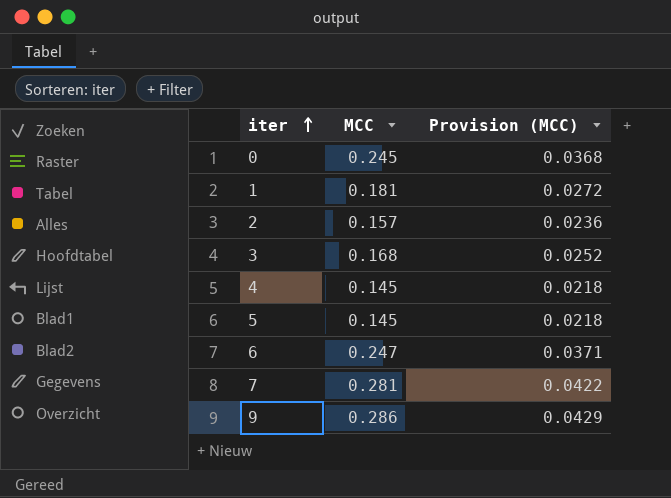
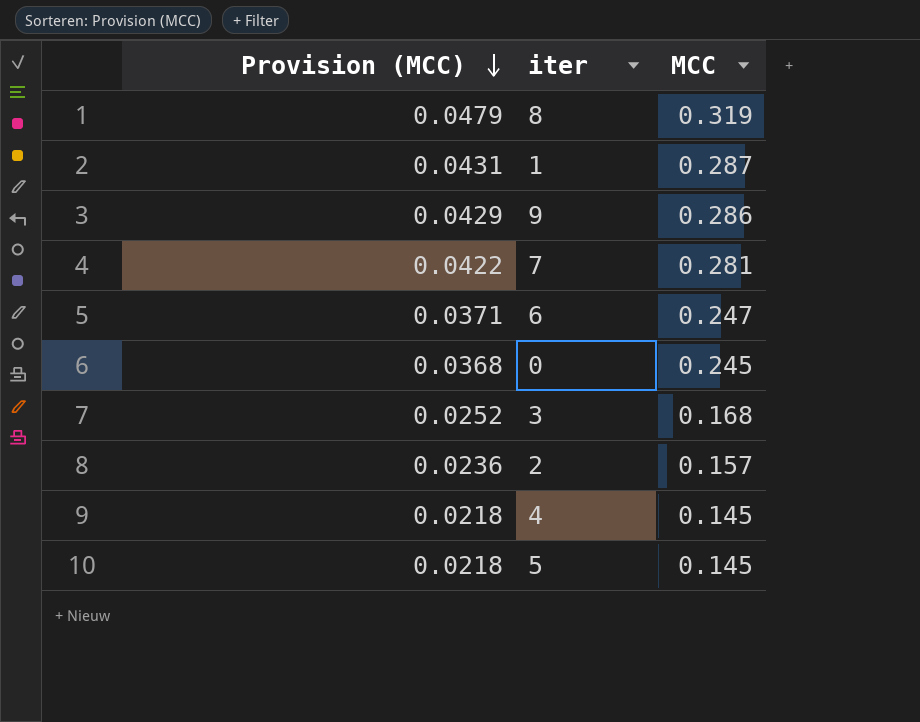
row order: iter ascending -> Provision (MCC) descending
column Provision (MCC) | position: 3 -> 1
row 8: none -> 0.0479 | 0.319
1 | Provision (MCC): 0.0272 -> 0.0431
1 | MCC: 0.181 -> 0.287

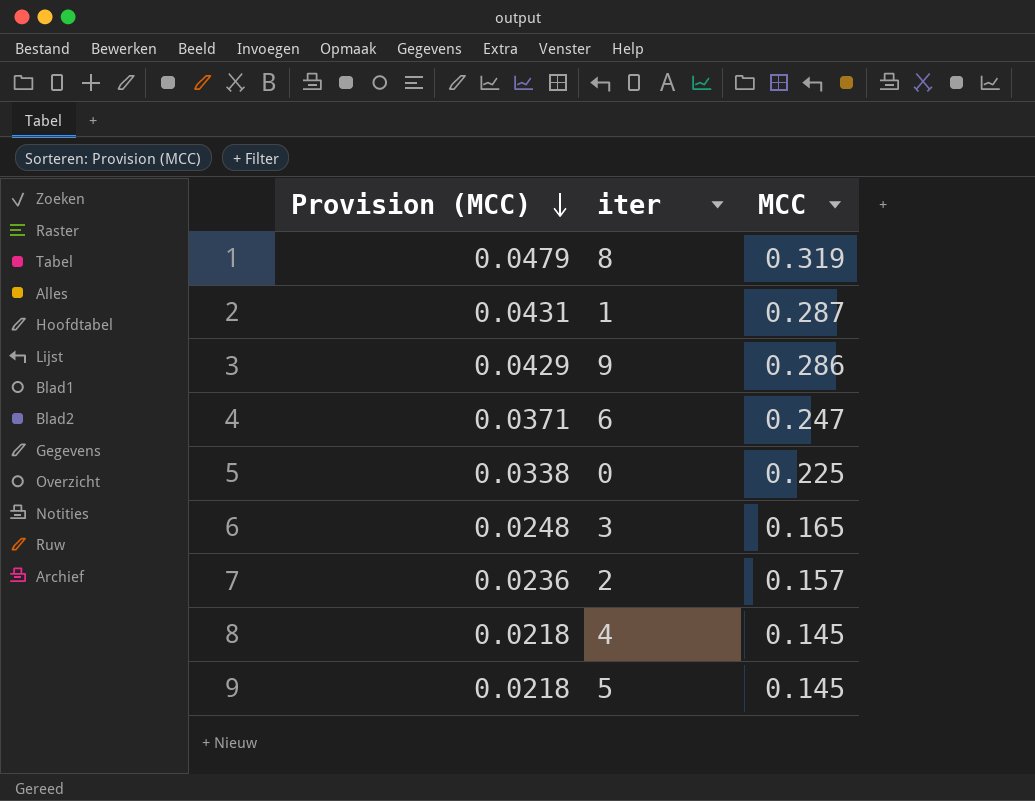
row 7: 0.0422 | 0.281 -> none
0 | Provision (MCC): 0.0368 -> 0.0338
0 | MCC: 0.245 -> 0.225
3 | Provision (MCC): 0.0252 -> 0.0248
3 | MCC: 0.168 -> 0.165

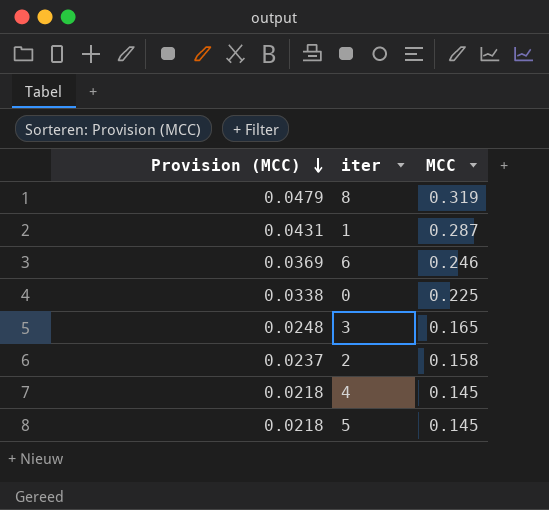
row 9: 0.0429 | 0.286 -> none
6 | Provision (MCC): 0.0371 -> 0.0369
6 | MCC: 0.247 -> 0.246
2 | Provision (MCC): 0.0236 -> 0.0237
2 | MCC: 0.157 -> 0.158

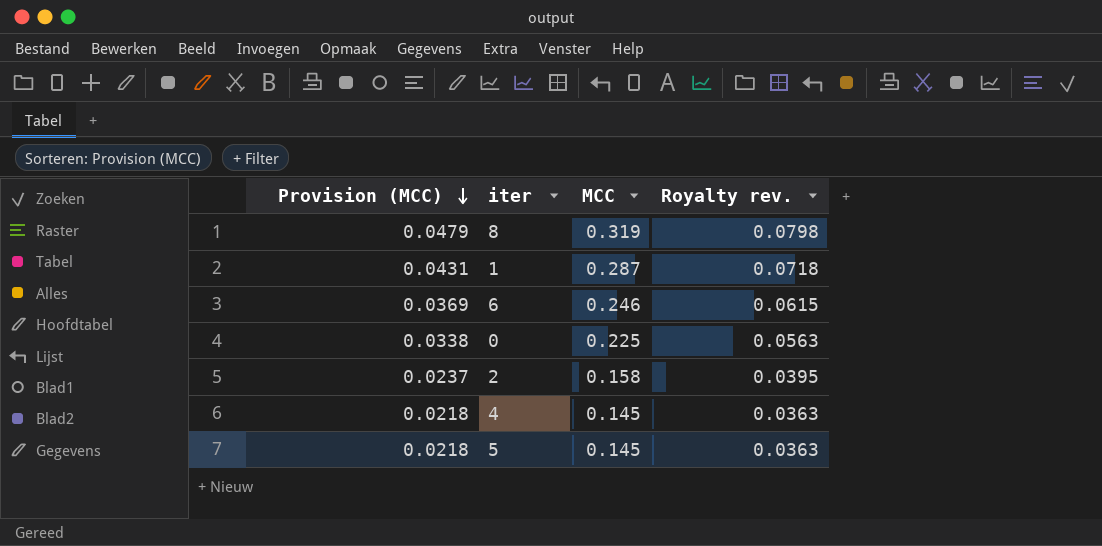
column Royalty rev. | formula: none -> [MCC] * 0.25
row 3: 0.0248 | 0.165 -> none

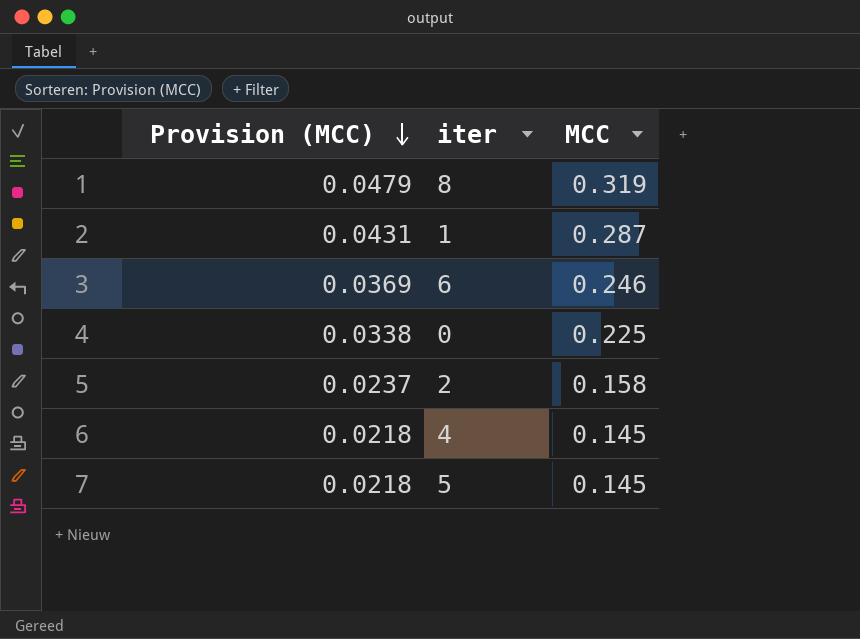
column Royalty rev. | formula: [MCC] * 0.25 -> none

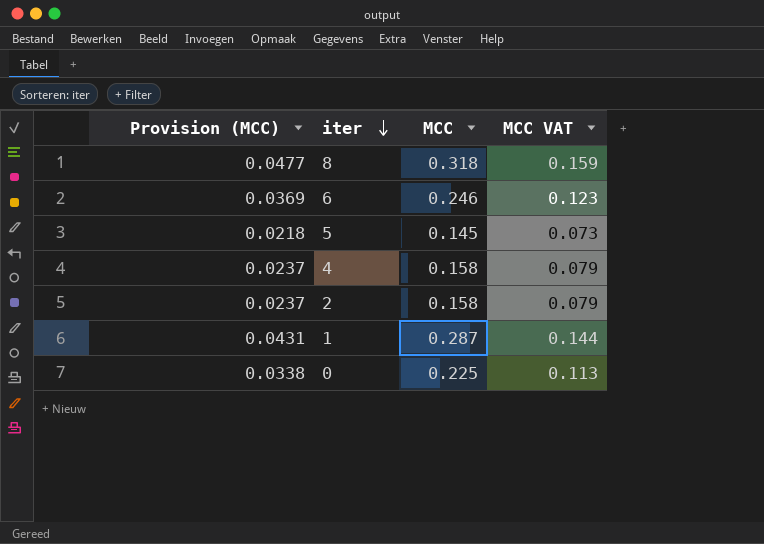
row order: Provision (MCC) descending -> iter descending
column MCC VAT | formula: none -> [MCC] * 0.5
8 | Provision (MCC): 0.0479 -> 0.0477
8 | MCC: 0.319 -> 0.318
4 | Provision (MCC): 0.0218 -> 0.0237
4 | MCC: 0.145 -> 0.158

